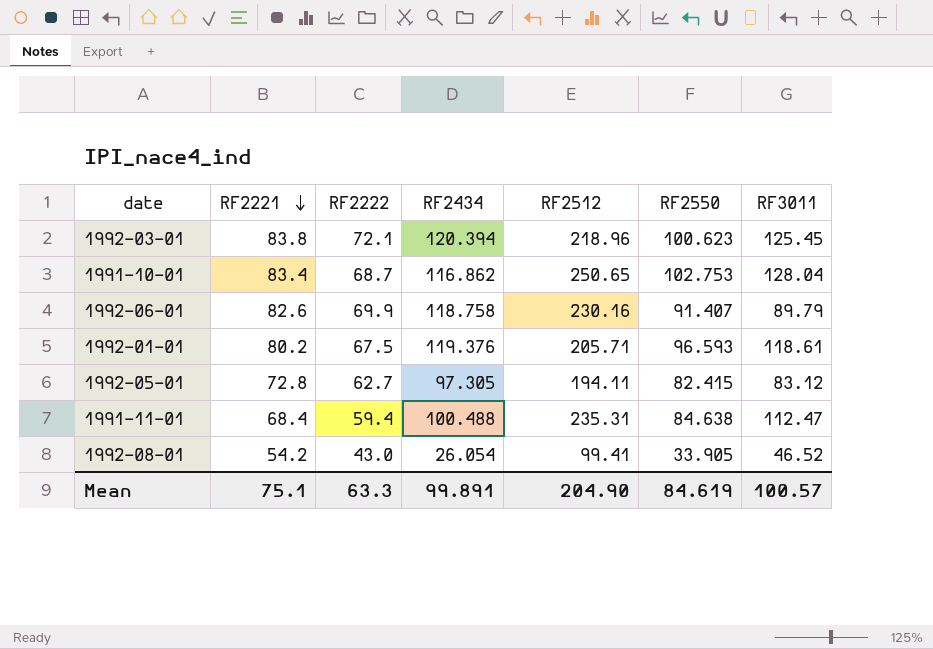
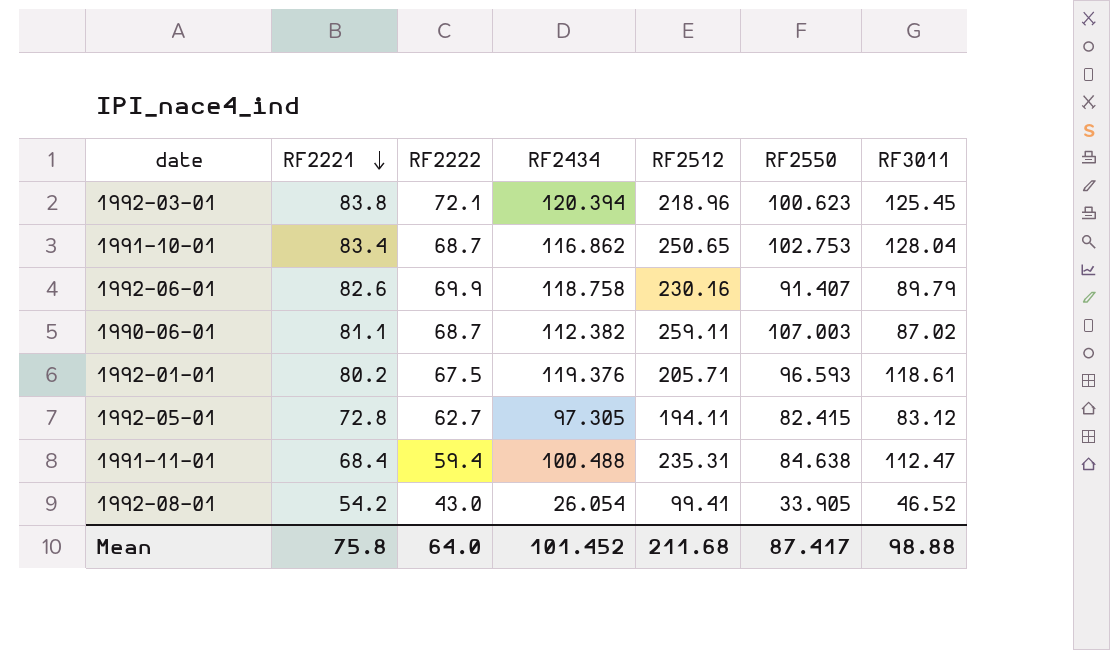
row 1990-06-01: none -> 81.1 | 68.7 | 112.382 | 259.11 | 107.003 | 87.02
Mean | RF2221: 75.1 -> 75.8
Mean | RF2222: 63.3 -> 64.0
Mean | RF2434: 99.891 -> 101.452
Mean | RF2512: 204.90 -> 211.68
Mean | RF2550: 84.619 -> 87.417
Mean | RF3011: 100.57 -> 98.88

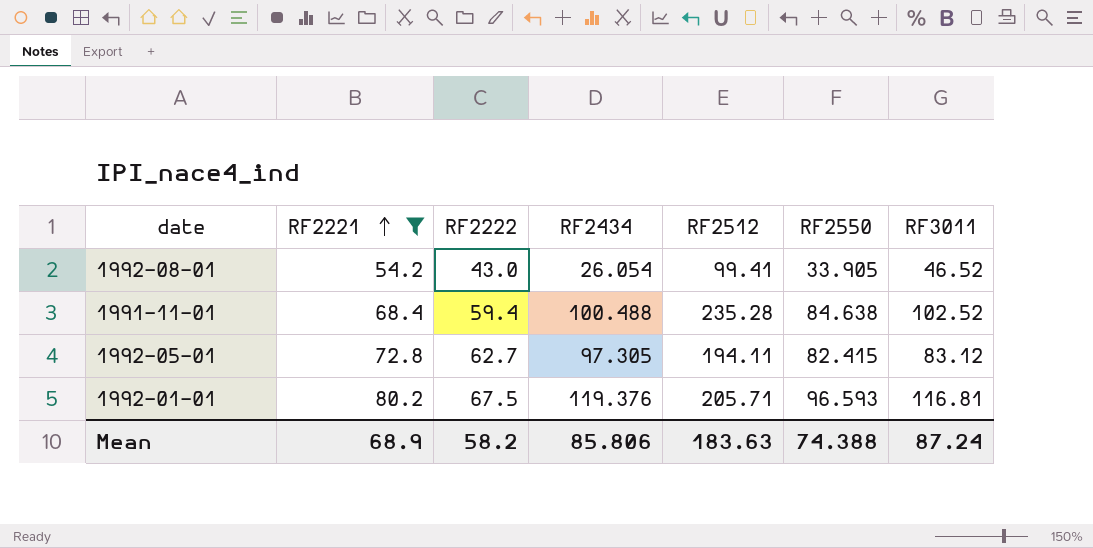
filter: none -> RF2221 <= 80.2
row order: RF2221 descending -> RF2221 ascending
1991-11-01 | RF2512: 235.31 -> 235.28
1991-11-01 | RF3011: 112.47 -> 102.52
1992-01-01 | RF3011: 118.61 -> 116.81
Mean | RF2221: 75.8 -> 68.9
Mean | RF2222: 64.0 -> 58.2
Mean | RF2434: 101.452 -> 85.806
Mean | RF2512: 211.68 -> 183.63
Mean | RF2550: 87.417 -> 74.388
Mean | RF3011: 98.88 -> 87.24

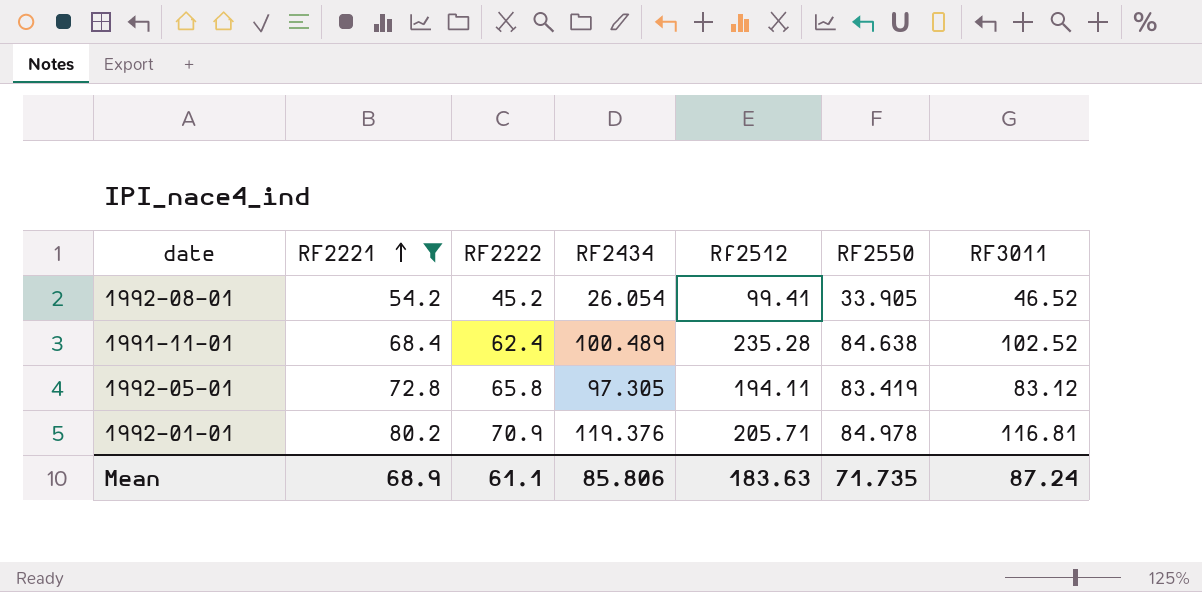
column name: RF2512 -> Rf2512
1992-08-01 | RF2222: 43.0 -> 45.2
1991-11-01 | RF2222: 59.4 -> 62.4
1991-11-01 | RF2434: 100.488 -> 100.489
1992-05-01 | RF2222: 62.7 -> 65.8
1992-05-01 | RF2550: 82.415 -> 83.419
1992-01-01 | RF2222: 67.5 -> 70.9
1992-01-01 | RF2550: 96.593 -> 84.978
Mean | RF2222: 58.2 -> 61.1
Mean | RF2550: 74.388 -> 71.735

